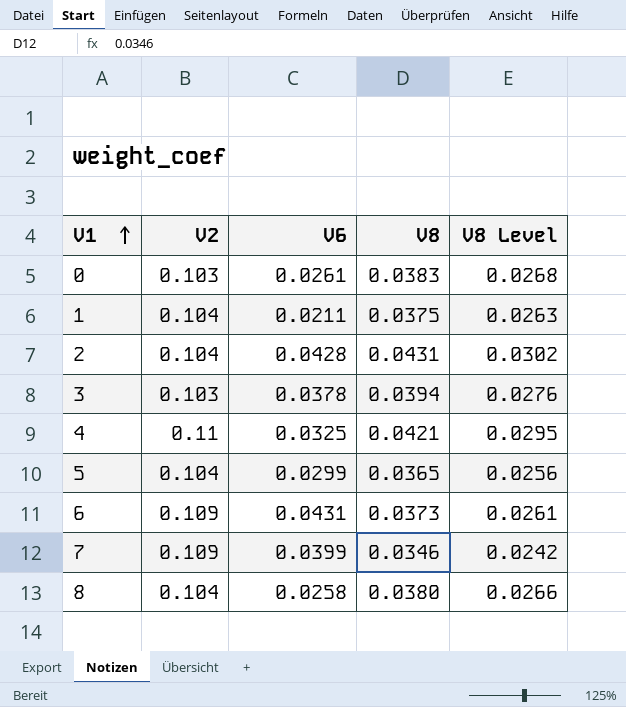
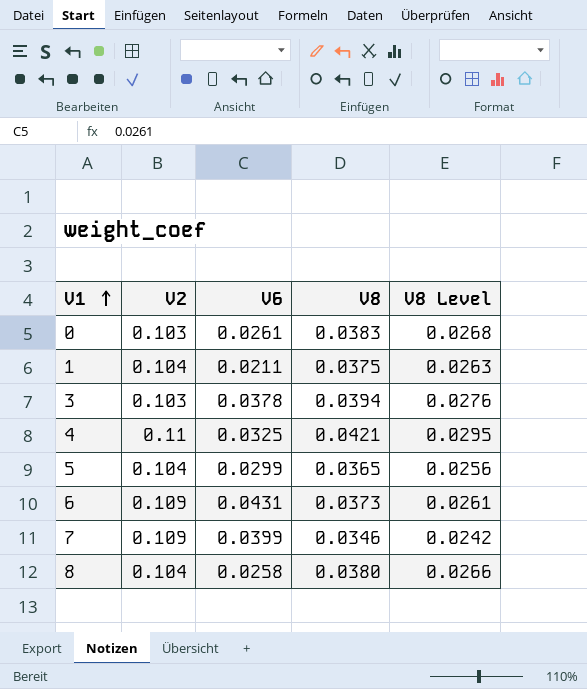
row 2: 0.104 | 0.0428 | 0.0431 | 0.0302 -> none

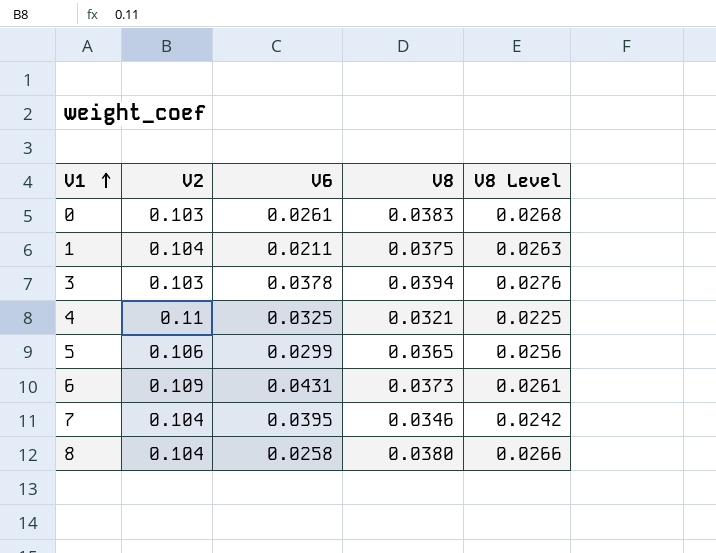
4 | V8: 0.0421 -> 0.0321
4 | V8 Level: 0.0295 -> 0.0225
5 | V2: 0.104 -> 0.106
7 | V2: 0.109 -> 0.104
7 | V6: 0.0399 -> 0.0395

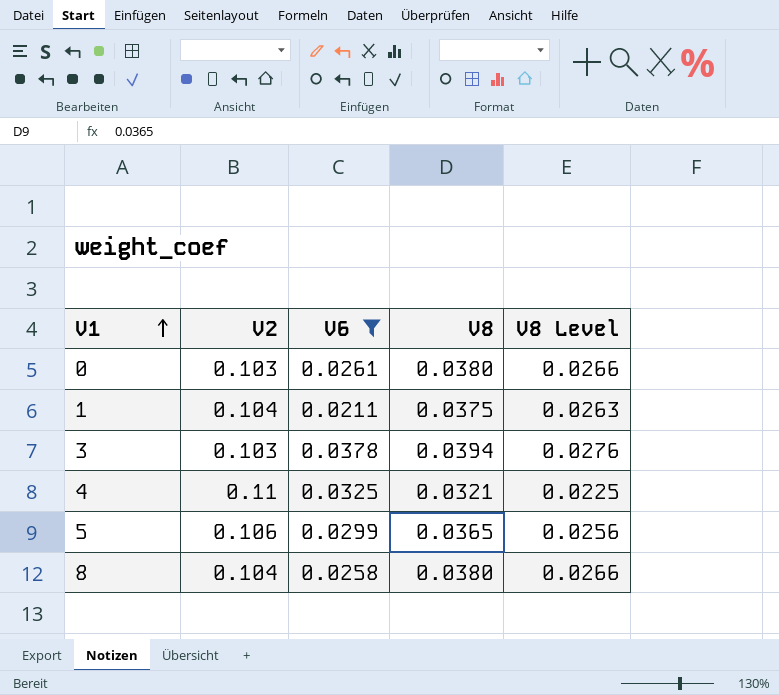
filter: none -> V6 <= 0.0378
0 | V8: 0.0383 -> 0.0380
0 | V8 Level: 0.0268 -> 0.0266

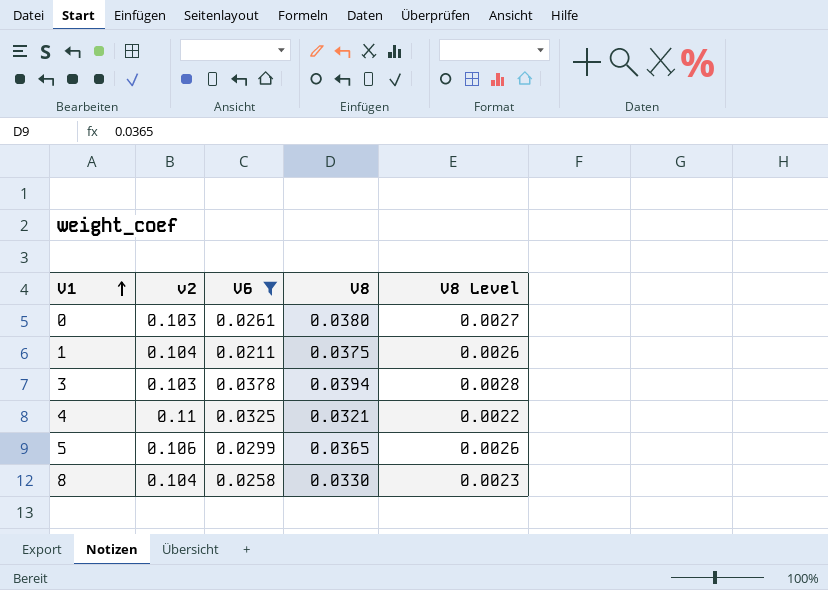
column name: V2 -> v2
column V8 Level | formula: [V8] * 0.7 -> [V8] * 0.07
8 | V8: 0.0380 -> 0.0330

